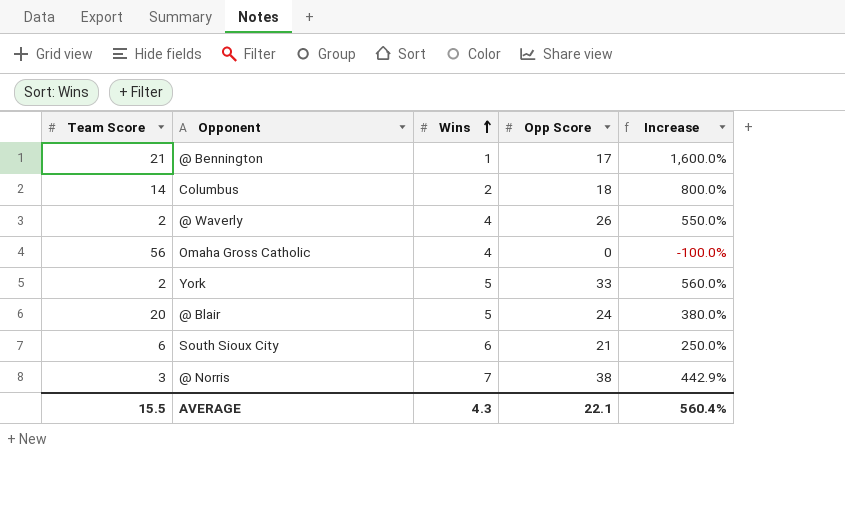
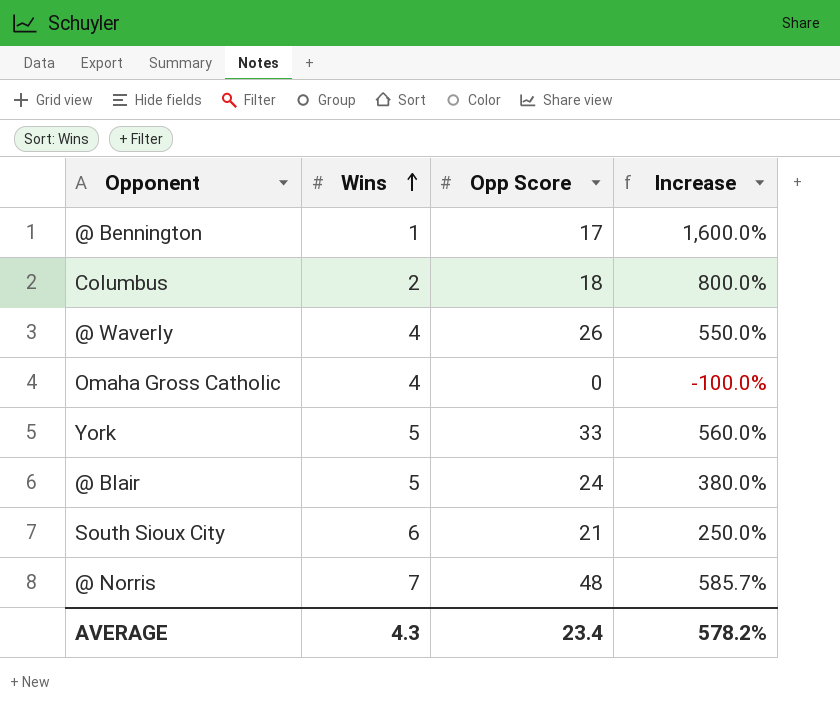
column Team Score | position: 1 -> none
@ Norris | Opp Score: 38 -> 48
@ Norris | Increase: 442.9% -> 585.7%
AVERAGE | Opp Score: 22.1 -> 23.4
AVERAGE | Increase: 560.4% -> 578.2%

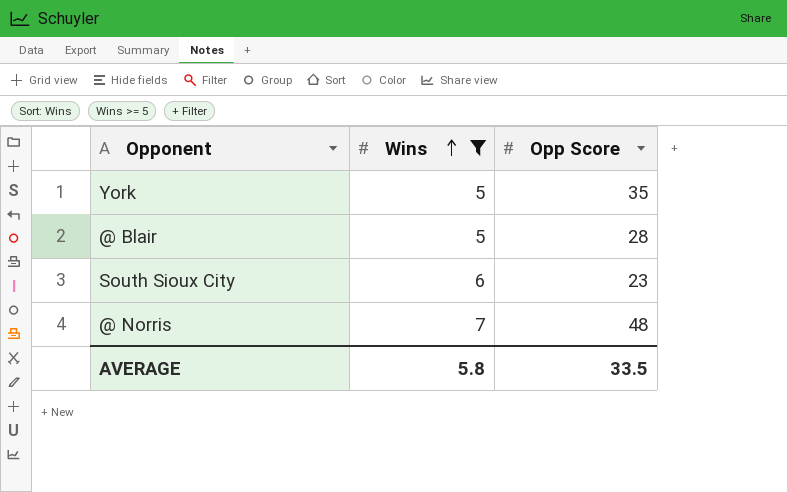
filter: none -> Wins >= 5
column Increase | formula: ([Opp Score] - [Wins]) / [Wins] -> none
York | Opp Score: 33 -> 35
@ Blair | Opp Score: 24 -> 28
South Sioux City | Opp Score: 21 -> 23
AVERAGE | Wins: 4.3 -> 5.8
AVERAGE | Opp Score: 23.4 -> 33.5

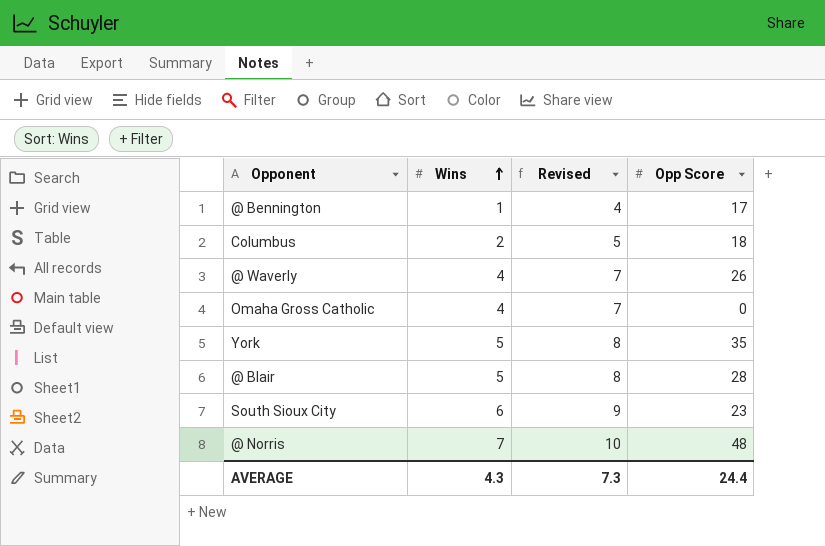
filter: Wins >= 5 -> none
column Revised | formula: none -> [Wins] + 3
AVERAGE | Wins: 5.8 -> 4.3
AVERAGE | Opp Score: 33.5 -> 24.4

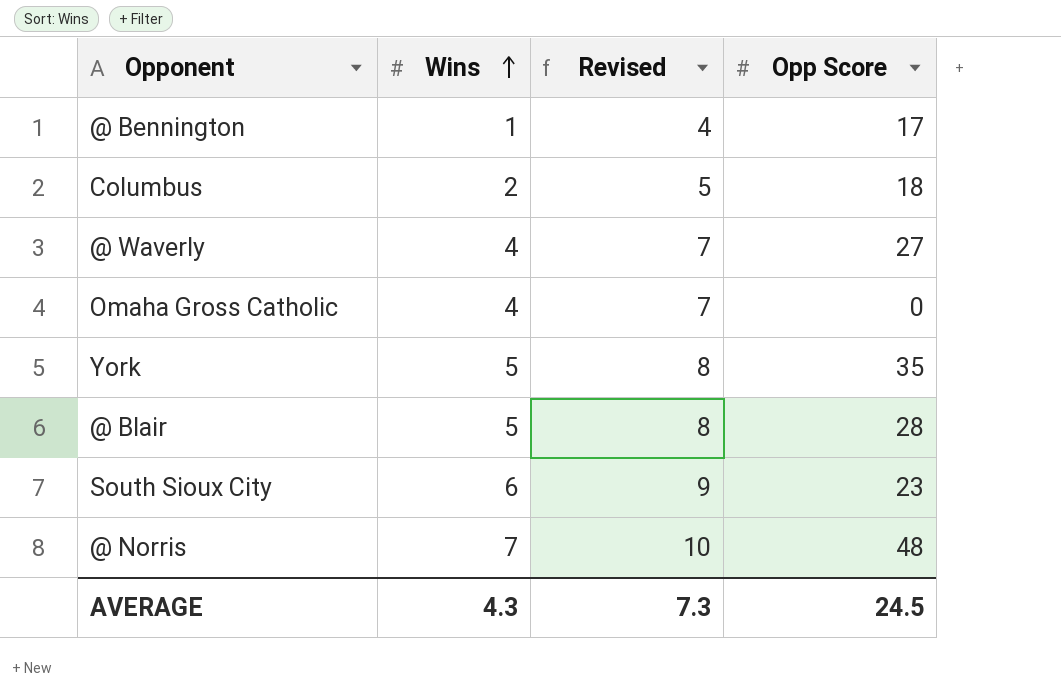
@ Waverly | Opp Score: 26 -> 27
AVERAGE | Opp Score: 24.4 -> 24.5

